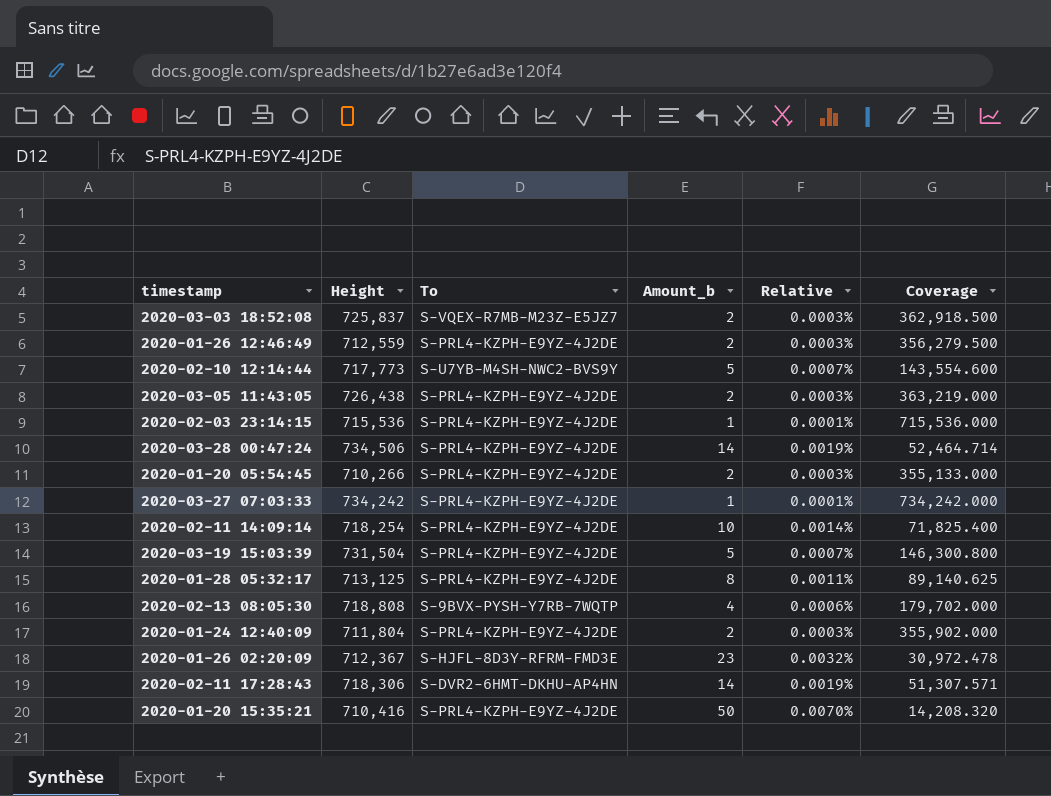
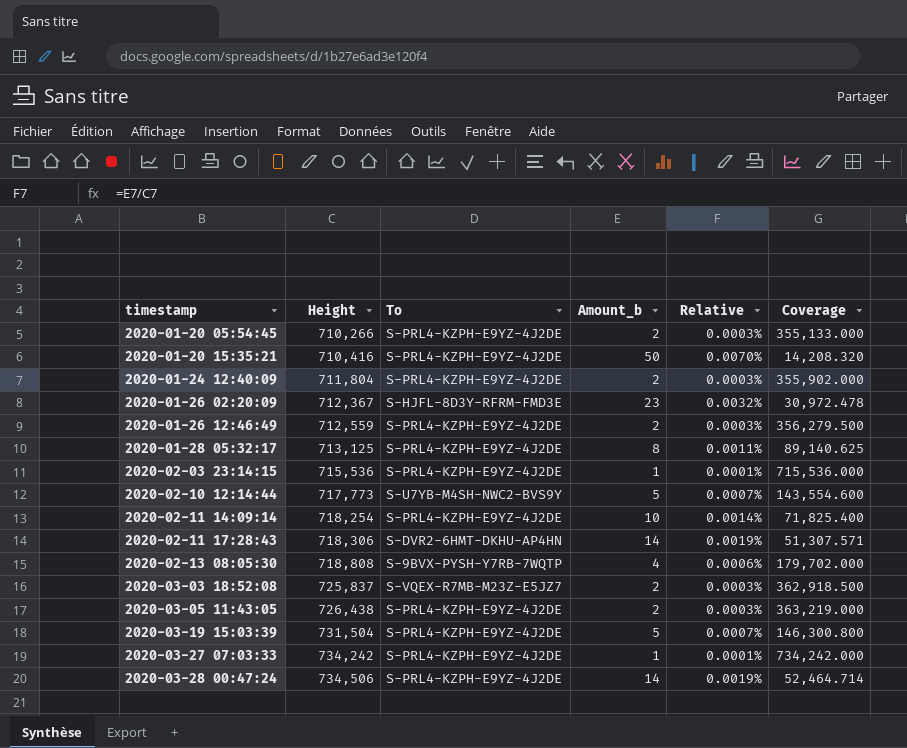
row order: none -> timestamp ascending

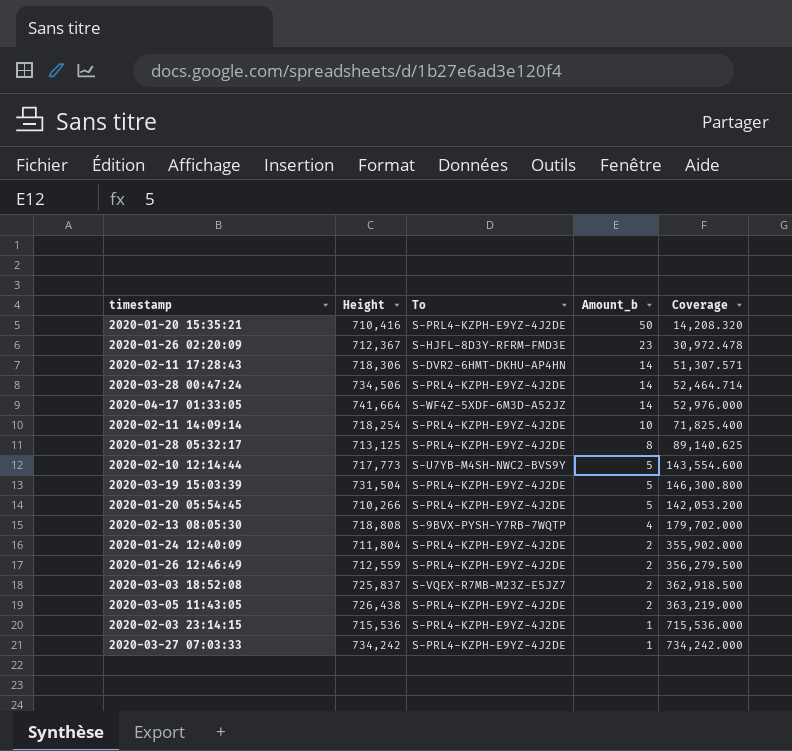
row order: timestamp ascending -> Amount_b descending
column Relative | formula: [Amount_b] / [Height] -> none
row 2020-04-17 01:33:05: none -> 741,664 | S-WF4Z-5XDF-6M3D-A52JZ | 14 | 52,976.000
2020-01-20 05:54:45 | Amount_b: 2 -> 5
2020-01-20 05:54:45 | Coverage: 355,133.000 -> 142,053.200

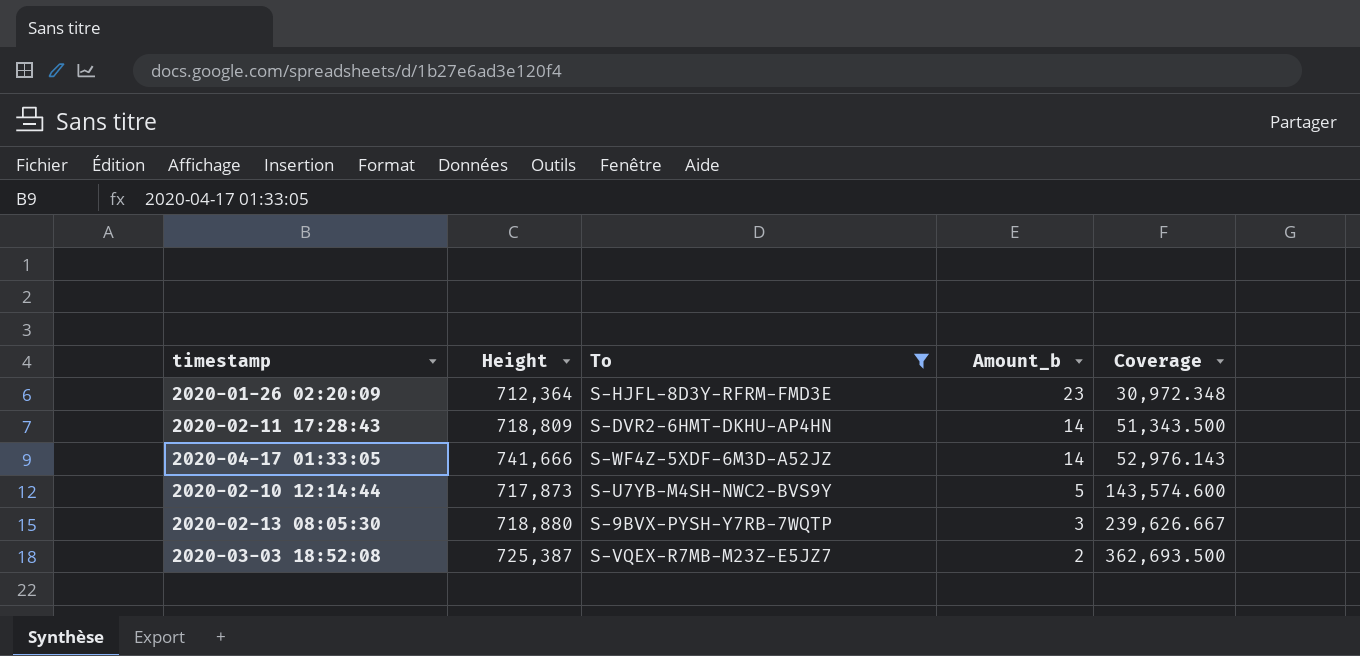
filter: none -> To != S-PRL4-KZPH-E9YZ-4J2DE
2020-01-26 02:20:09 | Height: 712,367 -> 712,364
2020-01-26 02:20:09 | Coverage: 30,972.478 -> 30,972.348
2020-02-11 17:28:43 | Height: 718,306 -> 718,809
2020-02-11 17:28:43 | Coverage: 51,307.571 -> 51,343.500
2020-04-17 01:33:05 | Height: 741,664 -> 741,666
2020-04-17 01:33:05 | Coverage: 52,976.000 -> 52,976.143
2020-02-10 12:14:44 | Height: 717,773 -> 717,873
2020-02-10 12:14:44 | Coverage: 143,554.600 -> 143,574.600
2020-02-13 08:05:30 | Height: 718,808 -> 718,880
2020-02-13 08:05:30 | Amount_b: 4 -> 3
2020-02-13 08:05:30 | Coverage: 179,702.000 -> 239,626.667
2020-03-03 18:52:08 | Height: 725,837 -> 725,387
2020-03-03 18:52:08 | Coverage: 362,918.500 -> 362,693.500

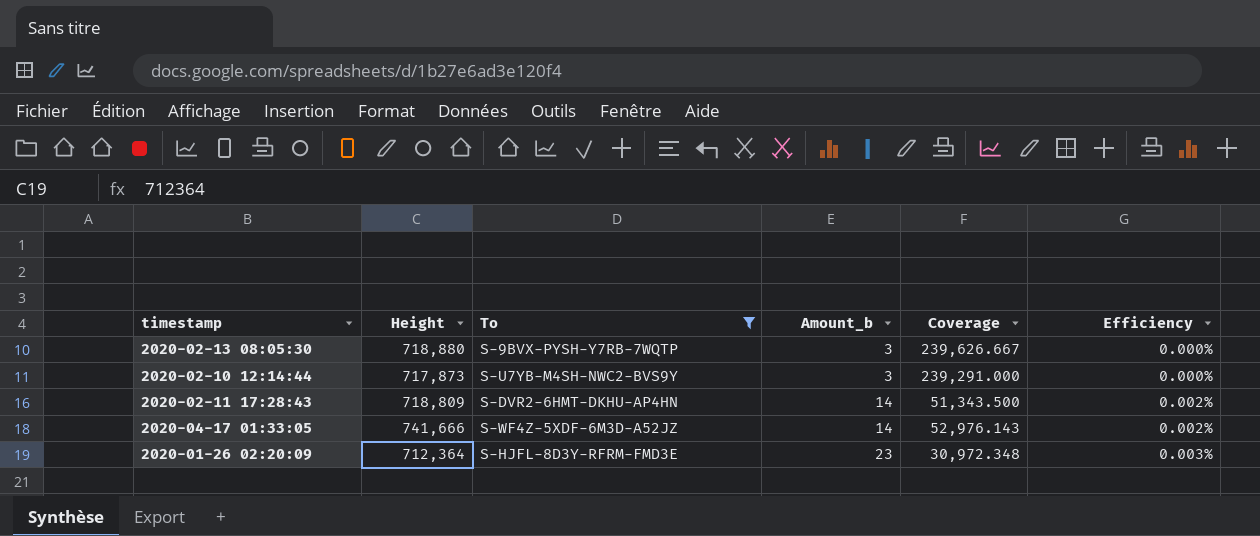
row order: Amount_b descending -> Amount_b ascending
column Efficiency | formula: none -> [Amount_b] / [Height]
row 2020-03-03 18:52:08: 725,387 | S-VQEX-R7MB-M23Z-E5JZ7 | 2 | 362,693.500 -> none
2020-02-10 12:14:44 | Amount_b: 5 -> 3
2020-02-10 12:14:44 | Coverage: 143,574.600 -> 239,291.000

